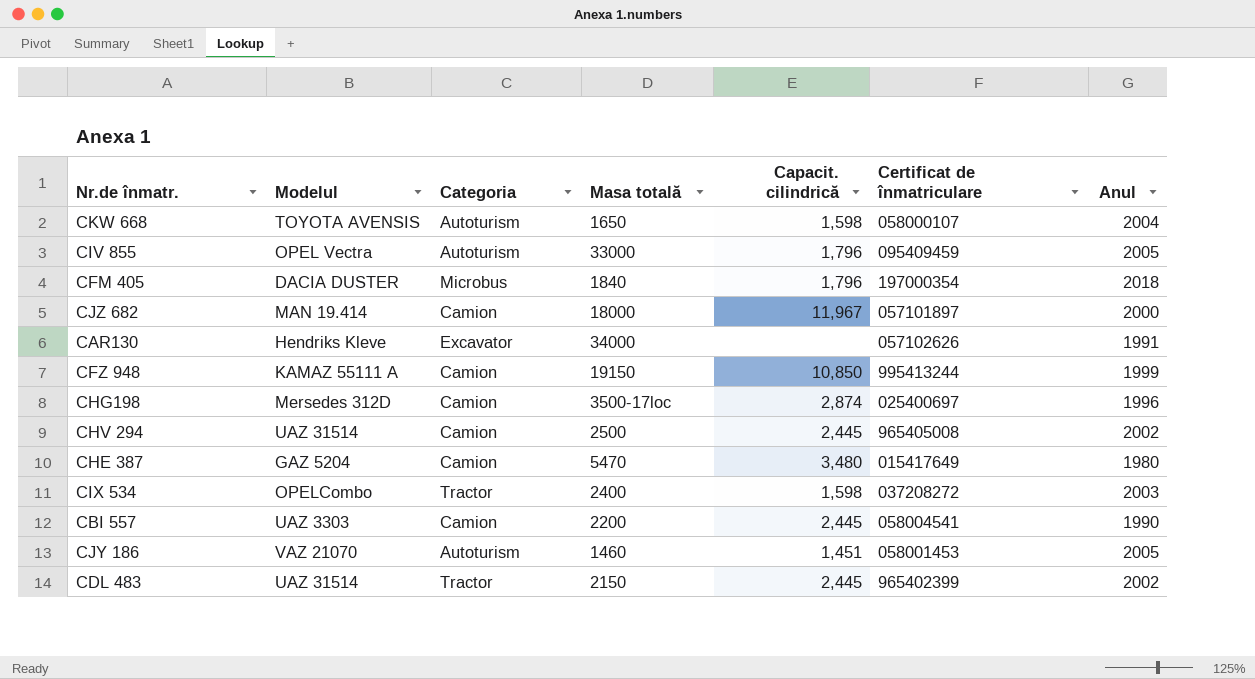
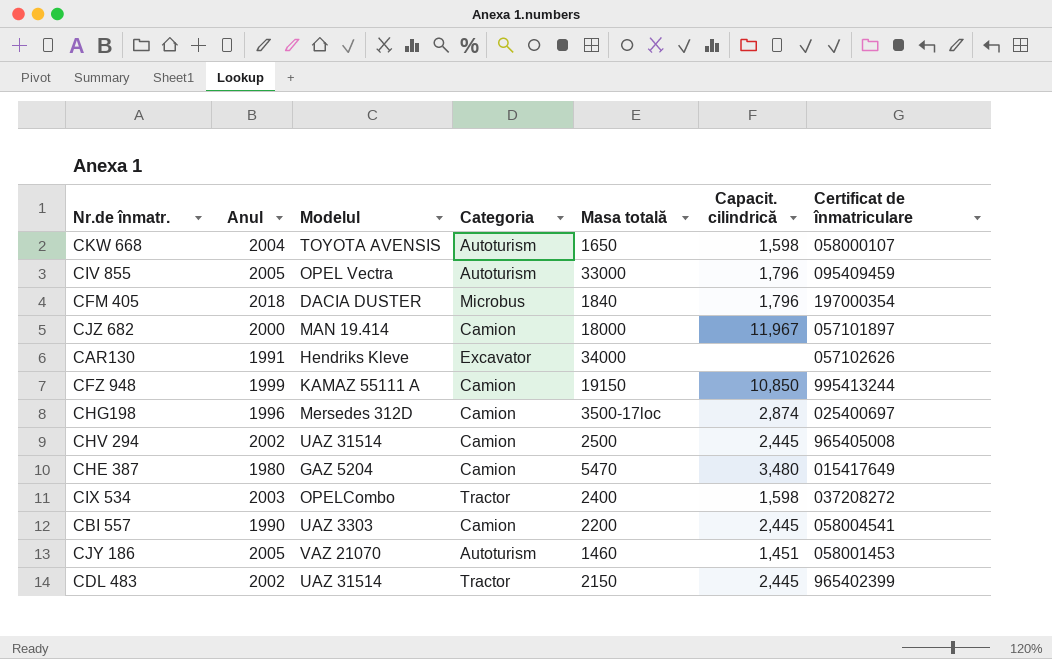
column Anul | position: 7 -> 2

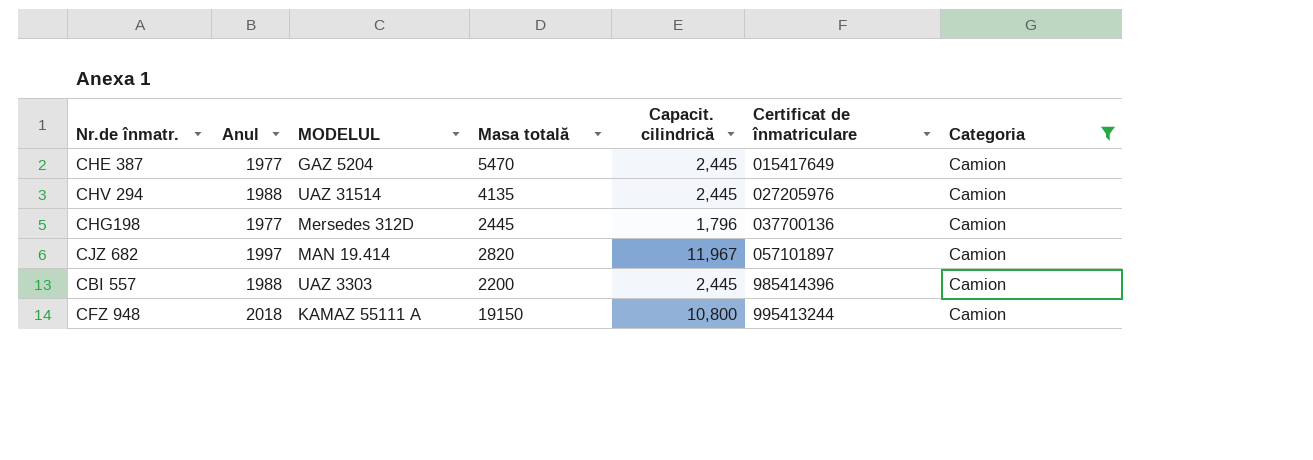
filter: none -> Categoria = Camion
row order: none -> Certificat de înmatriculare ascending
column name: Modelul -> MODELUL
column Categoria | position: 4 -> 7
CHE 387 | Anul: 1980 -> 1977
CHE 387 | Capacit. cilindrică: 3,480 -> 2,445
CHV 294 | Anul: 2002 -> 1988
CHV 294 | Masa totală: 2500 -> 4135
CHV 294 | Certificat de înmatriculare: 965405008 -> 027205976
CHG198 | Anul: 1996 -> 1977
CHG198 | Masa totală: 3500-17loc -> 2445
CHG198 | Capacit. cilindrică: 2,874 -> 1,796
CHG198 | Certificat de înmatriculare: 025400697 -> 037700136
CJZ 682 | Anul: 2000 -> 1997
CJZ 682 | Masa totală: 18000 -> 2820
CBI 557 | Anul: 1990 -> 1988
CBI 557 | Certificat de înmatriculare: 058004541 -> 985414396
CFZ 948 | Anul: 1999 -> 2018
CFZ 948 | Capacit. cilindrică: 10,850 -> 10,800

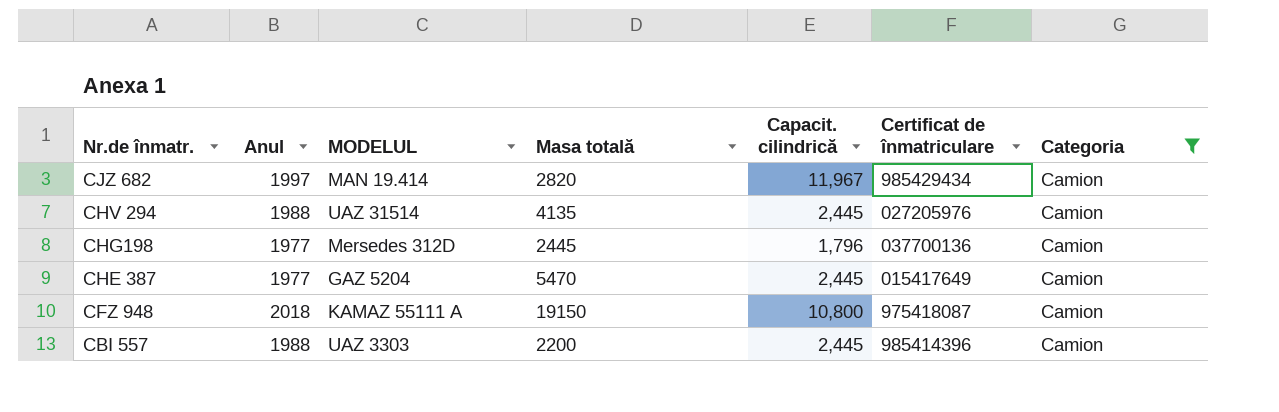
row order: Certificat de înmatriculare ascending -> Nr.de înmatr. descending
CJZ 682 | Certificat de înmatriculare: 057101897 -> 985429434
CFZ 948 | Certificat de înmatriculare: 995413244 -> 975418087

